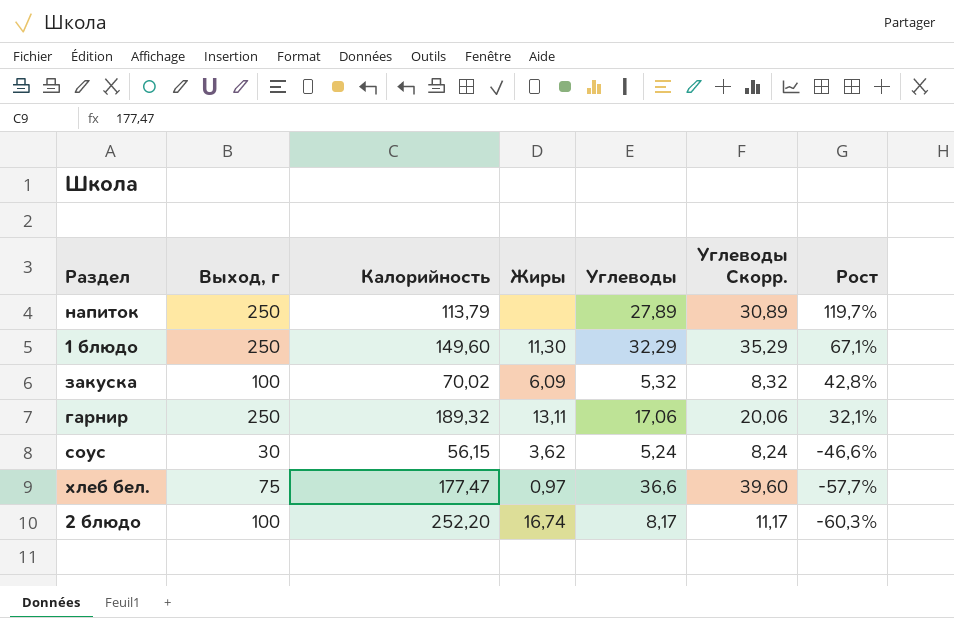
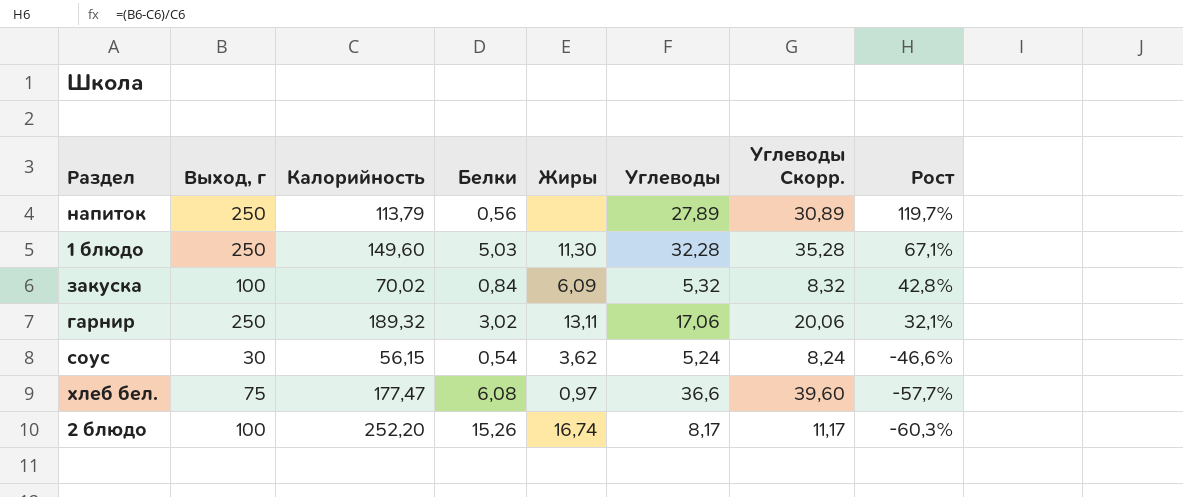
column Белки | position: none -> 4
1 блюдо | Углеводы: 32,29 -> 32,28
1 блюдо | Углеводы Скорр.: 35,29 -> 35,28

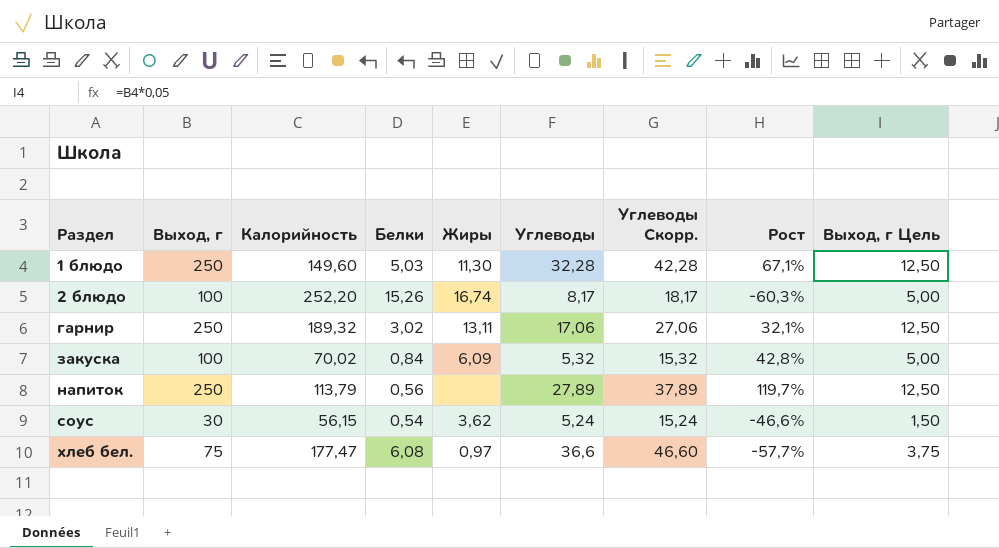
row order: Рост descending -> Раздел ascending
column Углеводы Скорр. | formula: [Углеводы] + 3 -> [Углеводы] + 10
column Выход, г Цель | formula: none -> [Выход, г] * 0,05

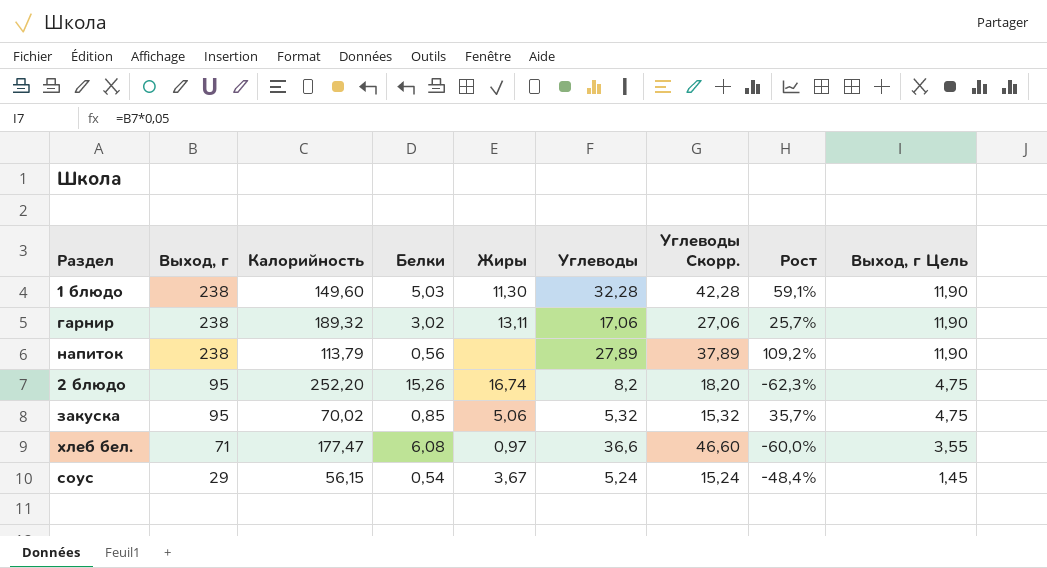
row order: Раздел ascending -> Выход, г descending
1 блюдо | Выход, г: 250 -> 238
1 блюдо | Рост: 67,1% -> 59,1%
1 блюдо | Выход, г Цель: 12,50 -> 11,90
гарнир | Выход, г: 250 -> 238
гарнир | Рост: 32,1% -> 25,7%
гарнир | Выход, г Цель: 12,50 -> 11,90
напиток | Выход, г: 250 -> 238
напиток | Рост: 119,7% -> 109,2%
напиток | Выход, г Цель: 12,50 -> 11,90
2 блюдо | Выход, г: 100 -> 95
2 блюдо | Углеводы: 8,17 -> 8,2
2 блюдо | Углеводы Скорр.: 18,17 -> 18,20
2 блюдо | Рост: -60,3% -> -62,3%
2 блюдо | Выход, г Цель: 5,00 -> 4,75
закуска | Выход, г: 100 -> 95
закуска | Белки: 0,84 -> 0,85
закуска | Жиры: 6,09 -> 5,06
закуска | Рост: 42,8% -> 35,7%
закуска | Выход, г Цель: 5,00 -> 4,75
хлеб бел. | Выход, г: 75 -> 71
хлеб бел. | Рост: -57,7% -> -60,0%
хлеб бел. | Выход, г Цель: 3,75 -> 3,55
соус | Выход, г: 30 -> 29
соус | Жиры: 3,62 -> 3,67
соус | Рост: -46,6% -> -48,4%
соус | Выход, г Цель: 1,50 -> 1,45

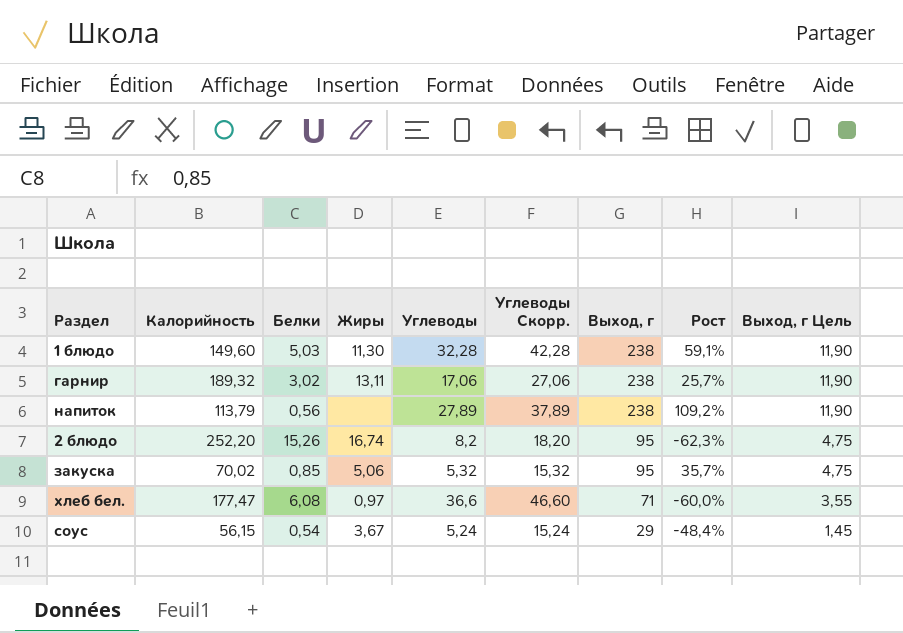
column Выход, г | position: 2 -> 7

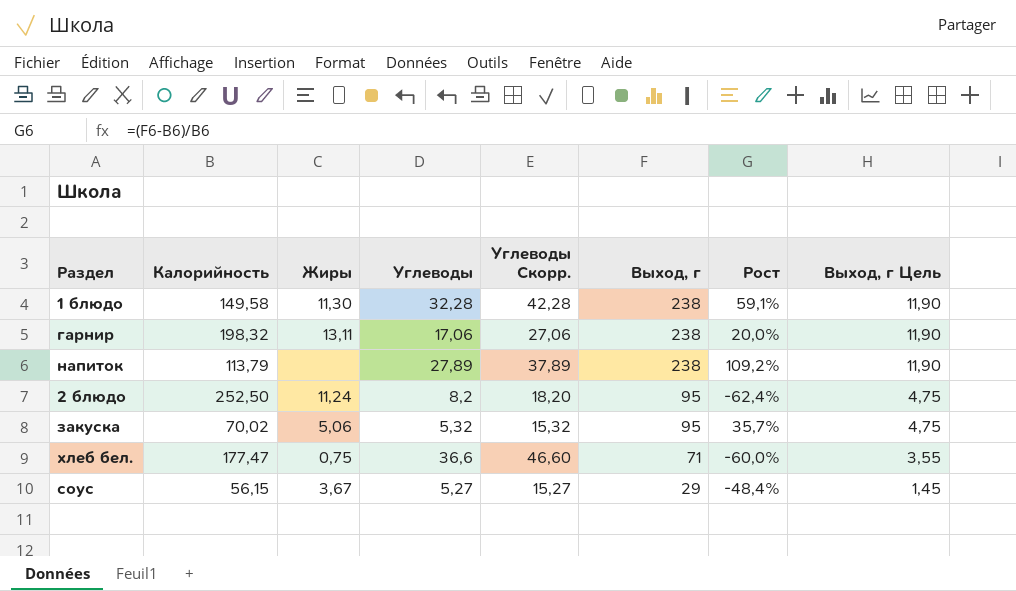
column Белки | position: 3 -> none
1 блюдо | Калорийность: 149,60 -> 149,58
гарнир | Калорийность: 189,32 -> 198,32
гарнир | Рост: 25,7% -> 20,0%
2 блюдо | Калорийность: 252,20 -> 252,50
2 блюдо | Жиры: 16,74 -> 11,24
2 блюдо | Рост: -62,3% -> -62,4%
хлеб бел. | Жиры: 0,97 -> 0,75
соус | Углеводы: 5,24 -> 5,27
соус | Углеводы Скорр.: 15,24 -> 15,27

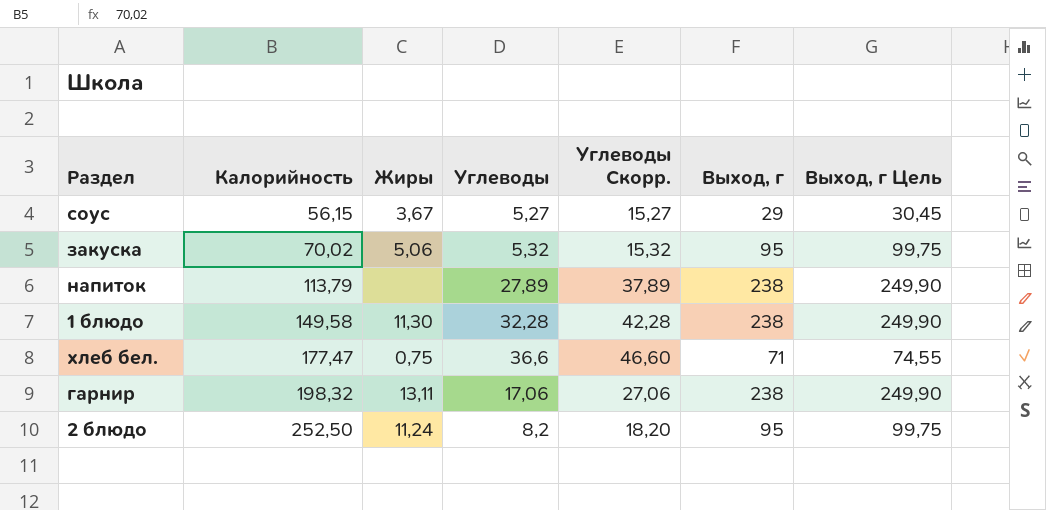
row order: Выход, г descending -> Калорийность ascending
column Рост | formula: ([Выход, г] - [Калорийность]) / [Калорийность] -> none
column Выход, г Цель | formula: [Выход, г] * 0,05 -> [Выход, г] * 1,05

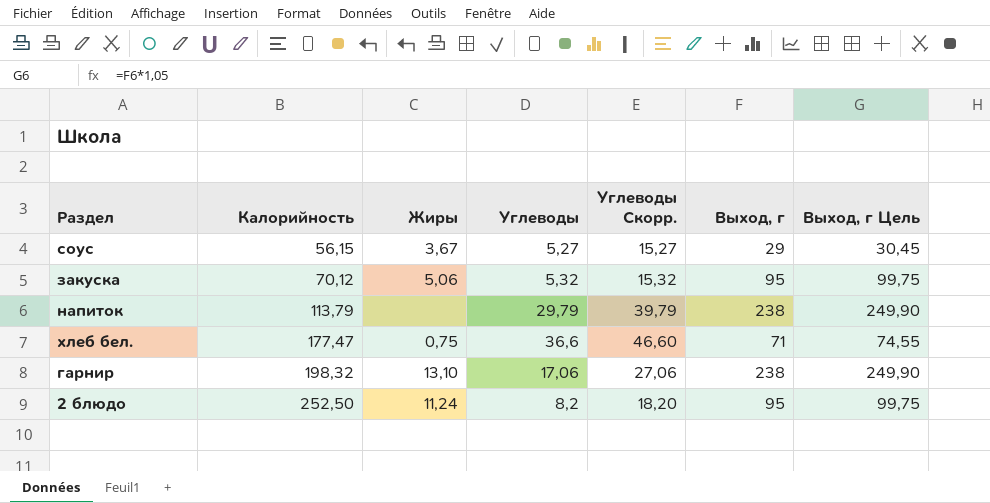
row 1 блюдо: 149,58 | 11,30 | 32,28 | 42,28 | 238 | 249,90 -> none
закуска | Калорийность: 70,02 -> 70,12
напиток | Углеводы: 27,89 -> 29,79
напиток | Углеводы Скорр.: 37,89 -> 39,79
гарнир | Жиры: 13,11 -> 13,10

